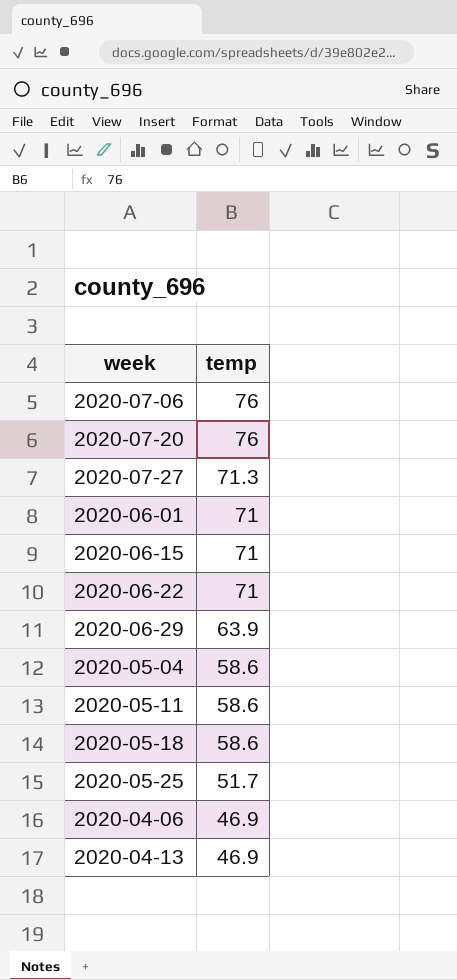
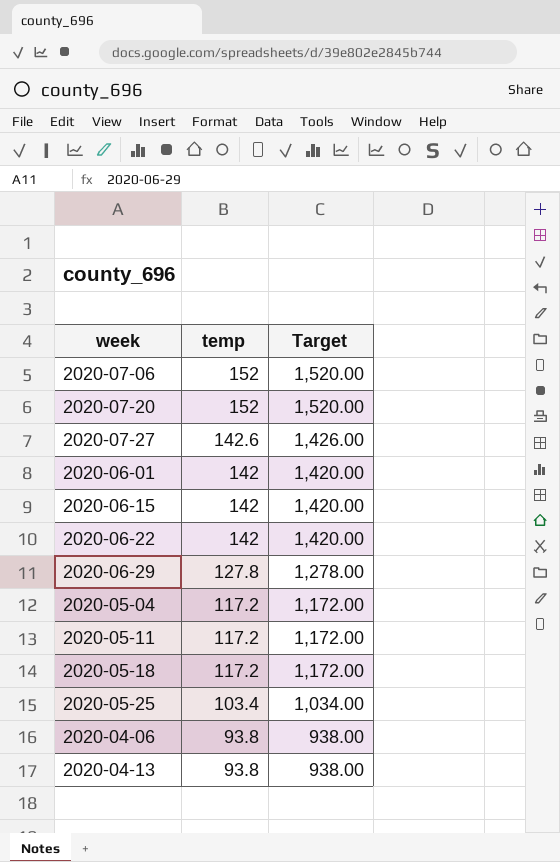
column Target | formula: none -> [temp] * 10
2020-07-06 | temp: 76 -> 152
2020-07-20 | temp: 76 -> 152
2020-07-27 | temp: 71.3 -> 142.6
2020-06-01 | temp: 71 -> 142
2020-06-15 | temp: 71 -> 142
2020-06-22 | temp: 71 -> 142
2020-06-29 | temp: 63.9 -> 127.8
2020-05-04 | temp: 58.6 -> 117.2
2020-05-11 | temp: 58.6 -> 117.2
2020-05-18 | temp: 58.6 -> 117.2
2020-05-25 | temp: 51.7 -> 103.4
2020-04-06 | temp: 46.9 -> 93.8
2020-04-13 | temp: 46.9 -> 93.8

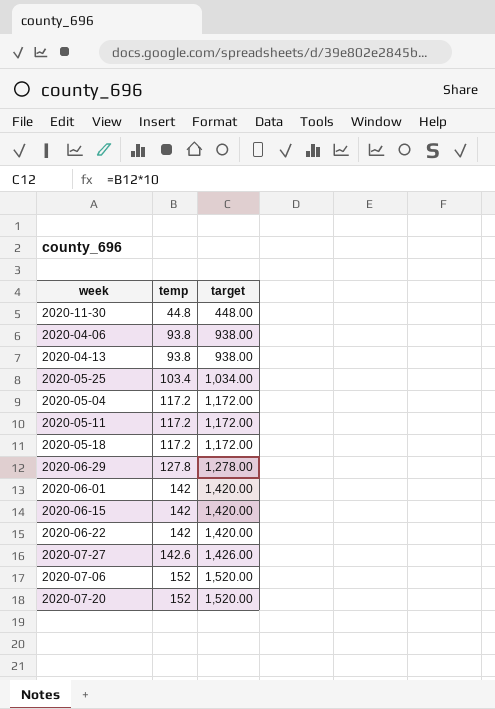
row order: temp descending -> temp ascending
column name: Target -> target
row 2020-11-30: none -> 44.8 | 448.00

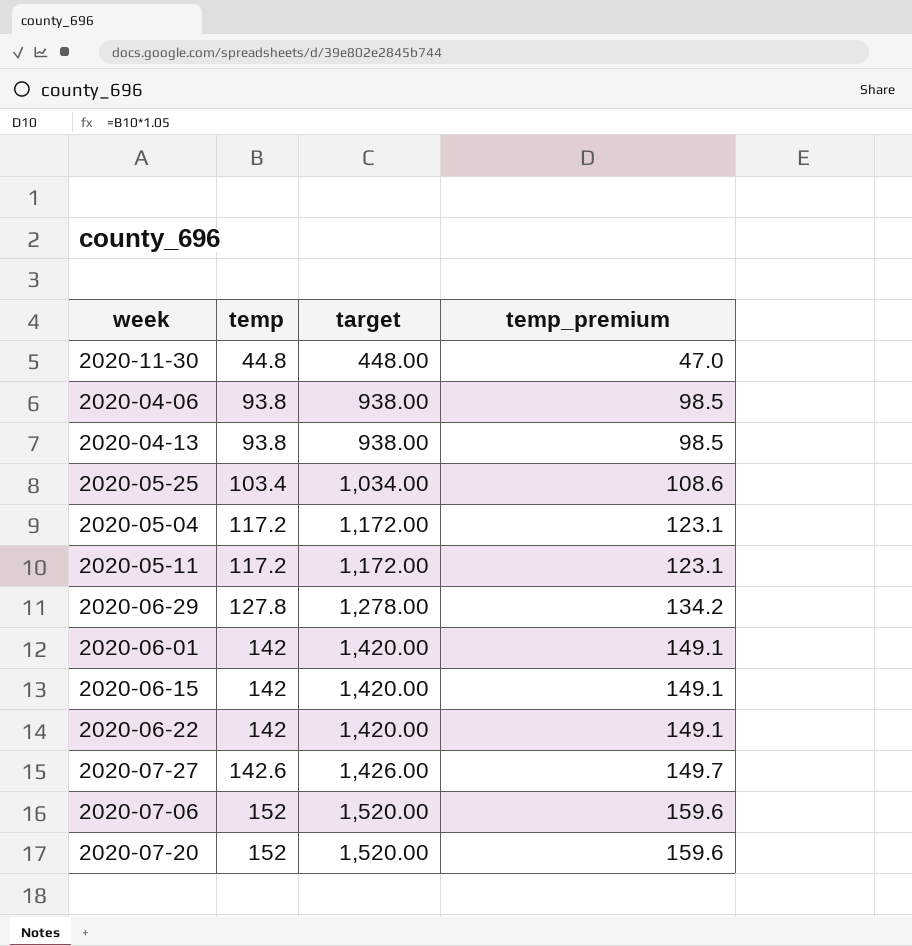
column temp_premium | formula: none -> [temp] * 1.05
row 2020-05-18: 117.2 | 1,172.00 -> none

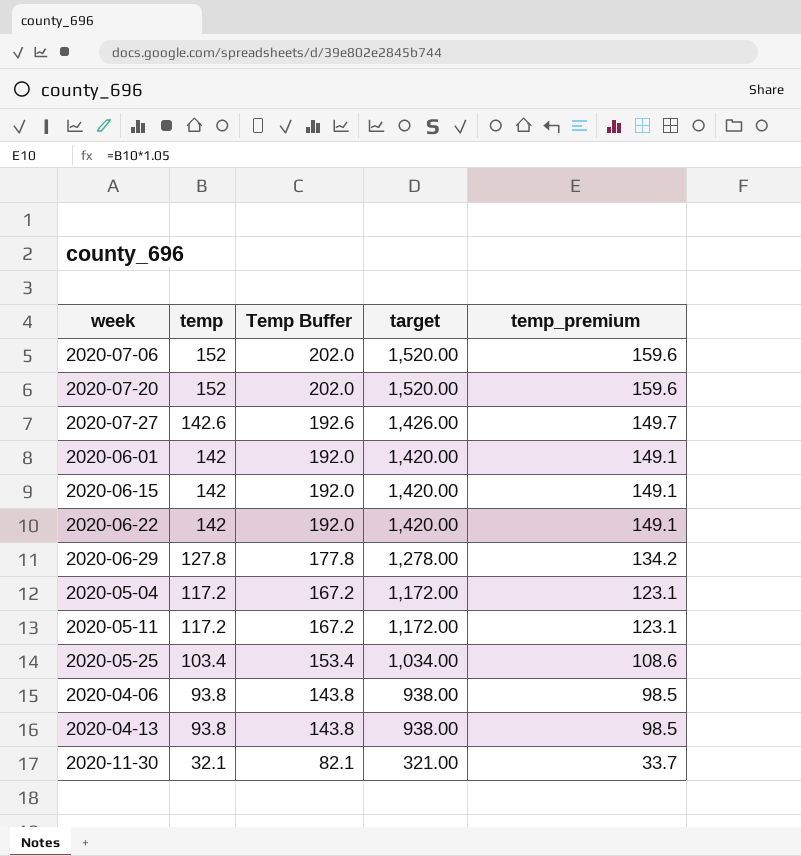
row order: temp ascending -> temp descending
column Temp Buffer | formula: none -> [temp] + 50
2020-11-30 | temp: 44.8 -> 32.1
2020-11-30 | target: 448.00 -> 321.00
2020-11-30 | temp_premium: 47.0 -> 33.7

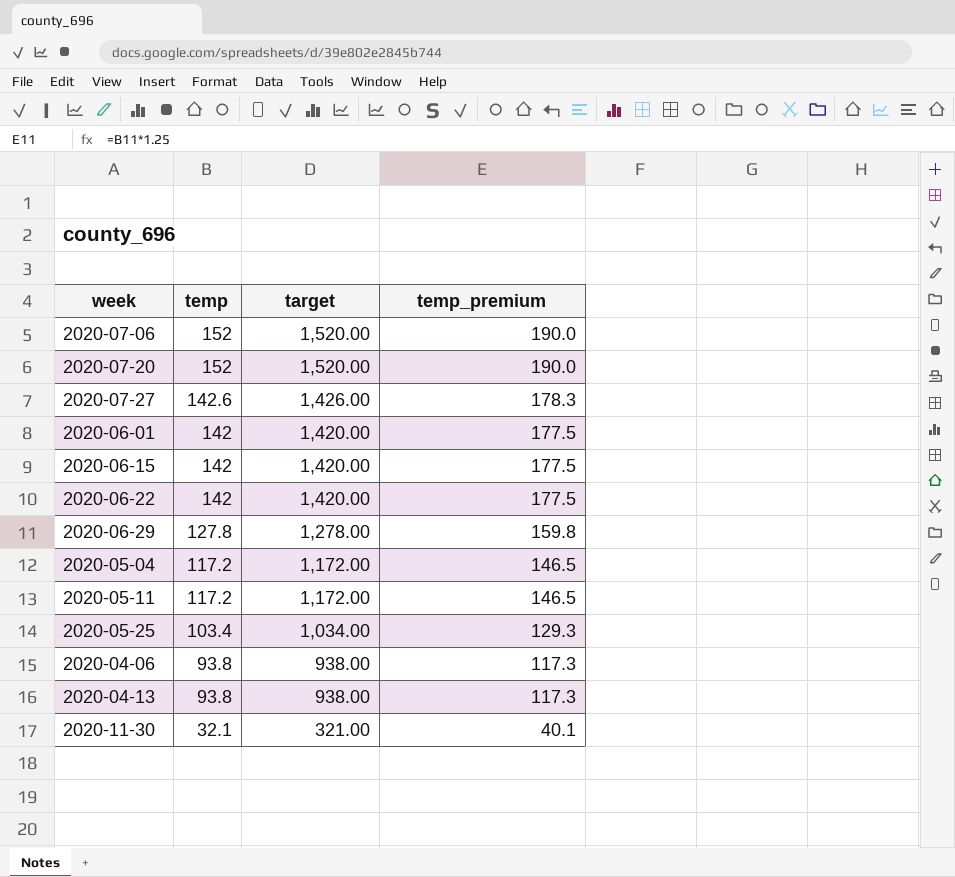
column Temp Buffer | formula: [temp] + 50 -> none
column temp_premium | formula: [temp] * 1.05 -> [temp] * 1.25

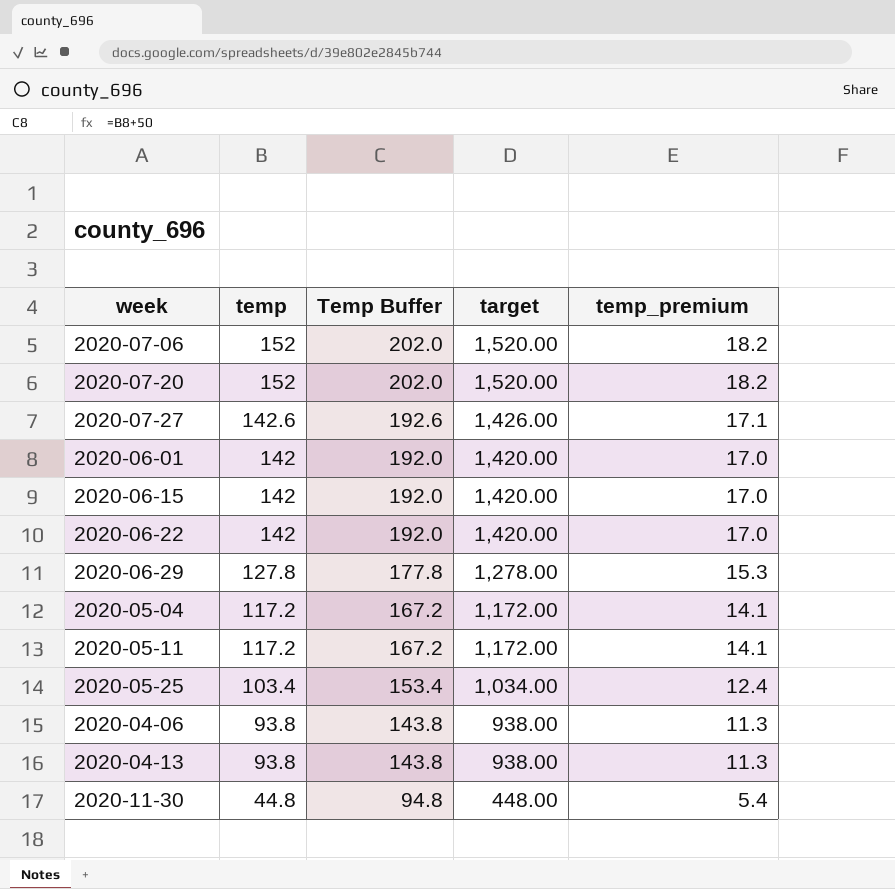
column Temp Buffer | formula: none -> [temp] + 50
column temp_premium | formula: [temp] * 1.25 -> [temp] * 0.12
2020-11-30 | temp: 32.1 -> 44.8
2020-11-30 | target: 321.00 -> 448.00

